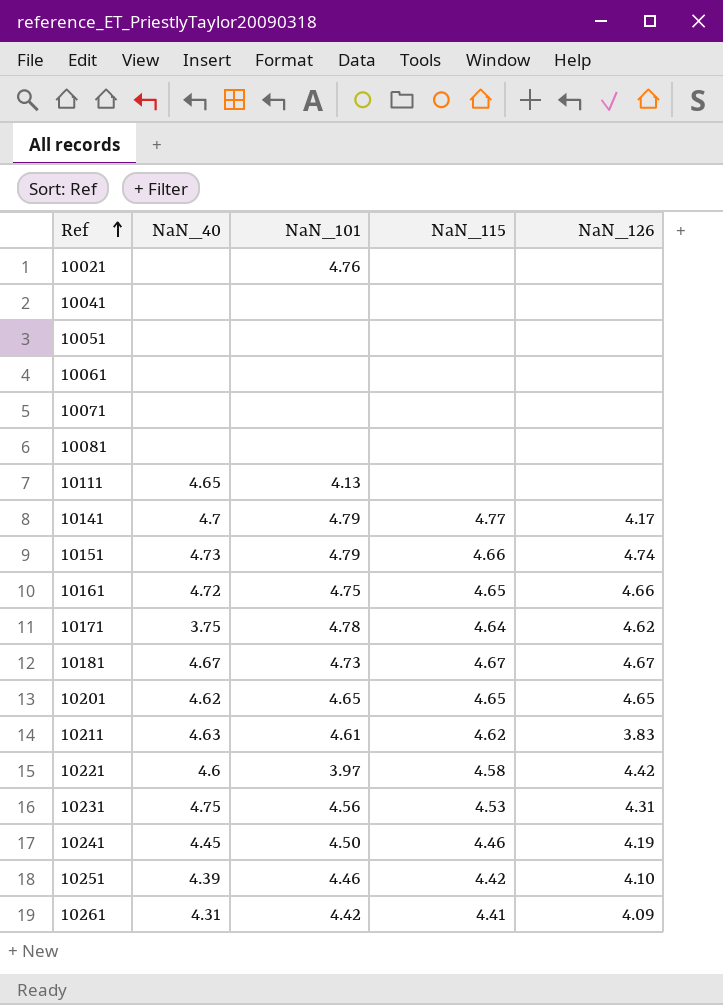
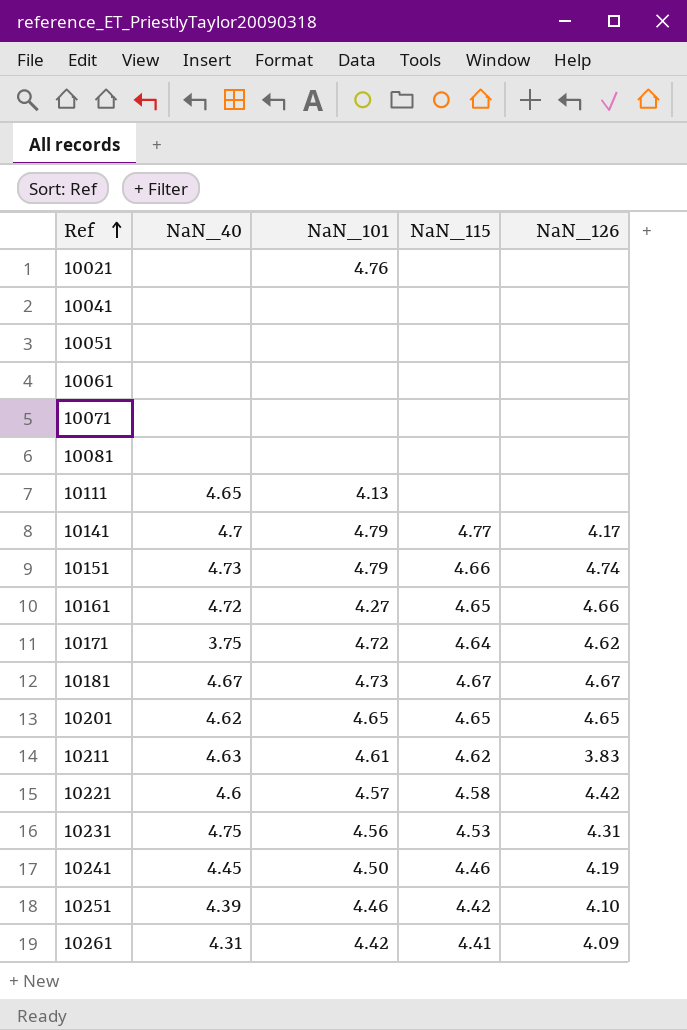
10161 | NaN_101: 4.75 -> 4.27
10171 | NaN_101: 4.78 -> 4.72
10221 | NaN_101: 3.97 -> 4.57

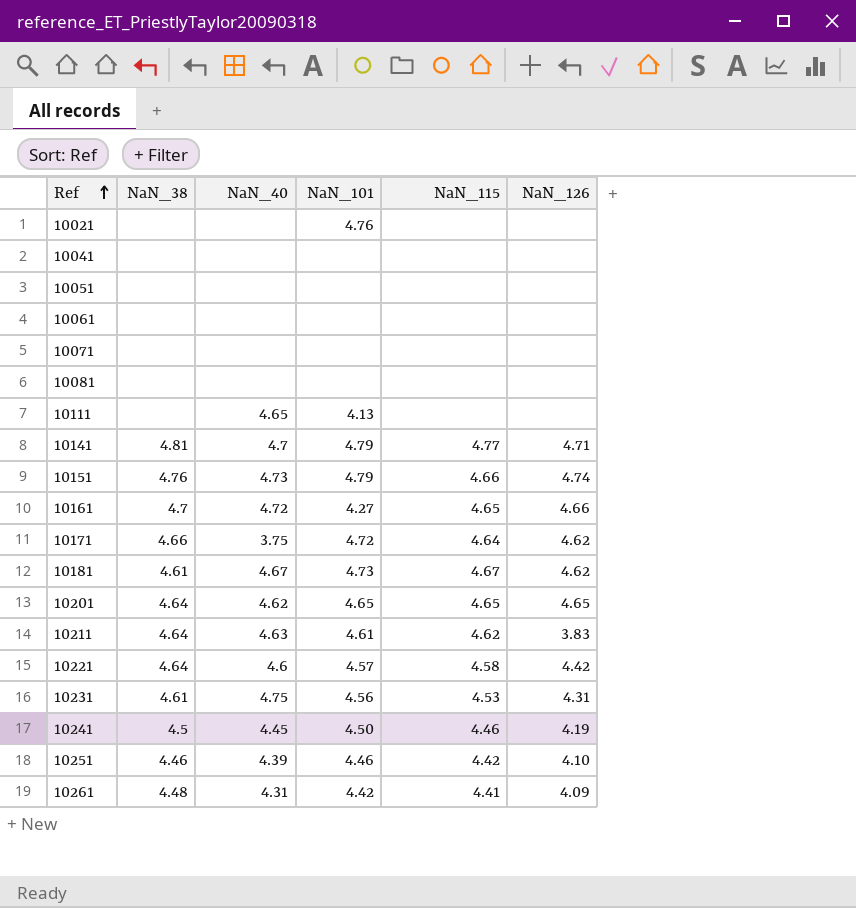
column NaN_38 | position: none -> 2
10141 | NaN_126: 4.17 -> 4.71
10181 | NaN_126: 4.67 -> 4.62

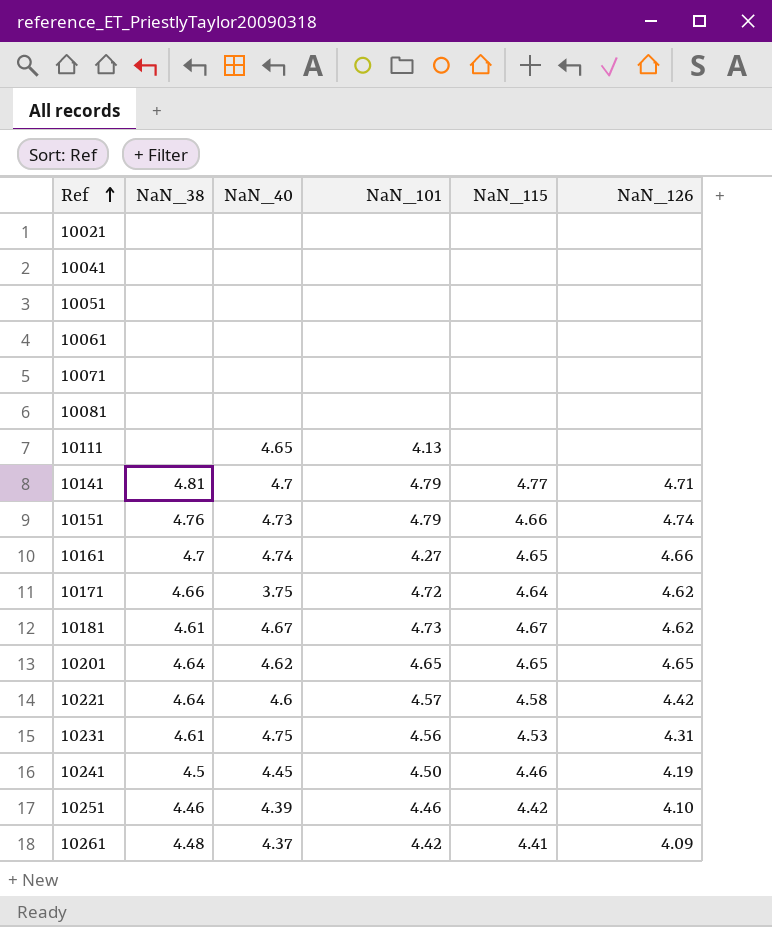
row 10211: 4.64 | 4.63 | 4.61 | 4.62 | 3.83 -> none
10021 | NaN_101: 4.76 -> none
10161 | NaN_40: 4.72 -> 4.74
10261 | NaN_40: 4.31 -> 4.37

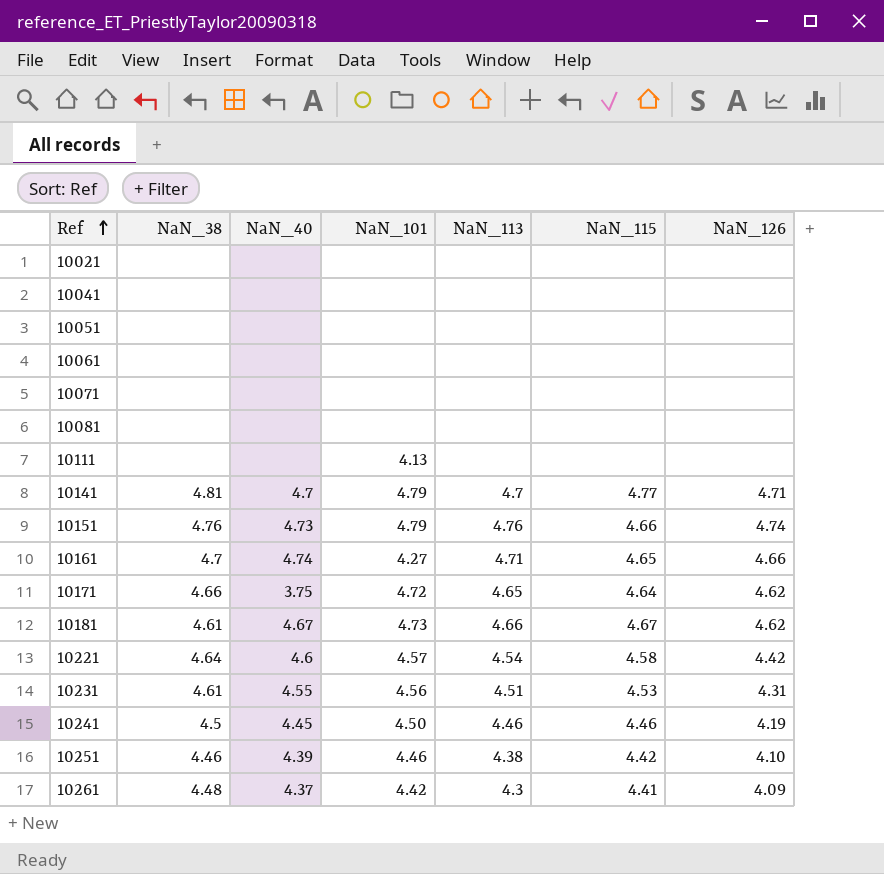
column NaN_113 | position: none -> 5
row 10201: 4.64 | 4.62 | 4.65 | 4.65 | 4.65 -> none
10111 | NaN_40: 4.65 -> none
10231 | NaN_40: 4.75 -> 4.55

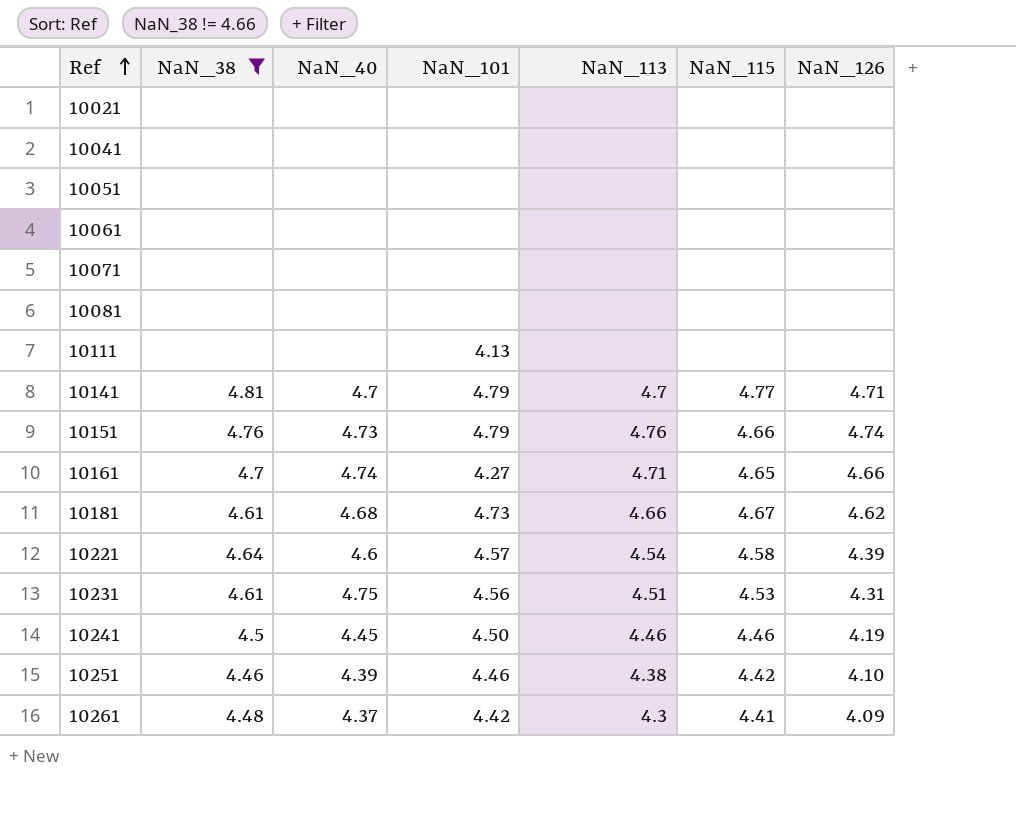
filter: none -> NaN_38 != 4.66
10181 | NaN_40: 4.67 -> 4.68
10221 | NaN_126: 4.42 -> 4.39
10231 | NaN_40: 4.55 -> 4.75

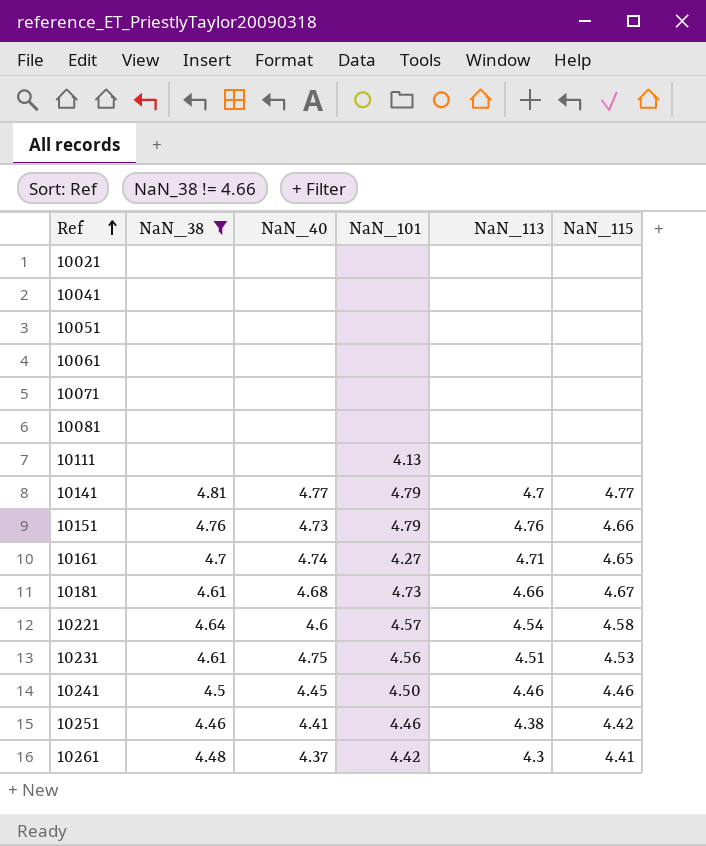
column NaN_126 | position: 7 -> none
10141 | NaN_40: 4.7 -> 4.77
10251 | NaN_40: 4.39 -> 4.41

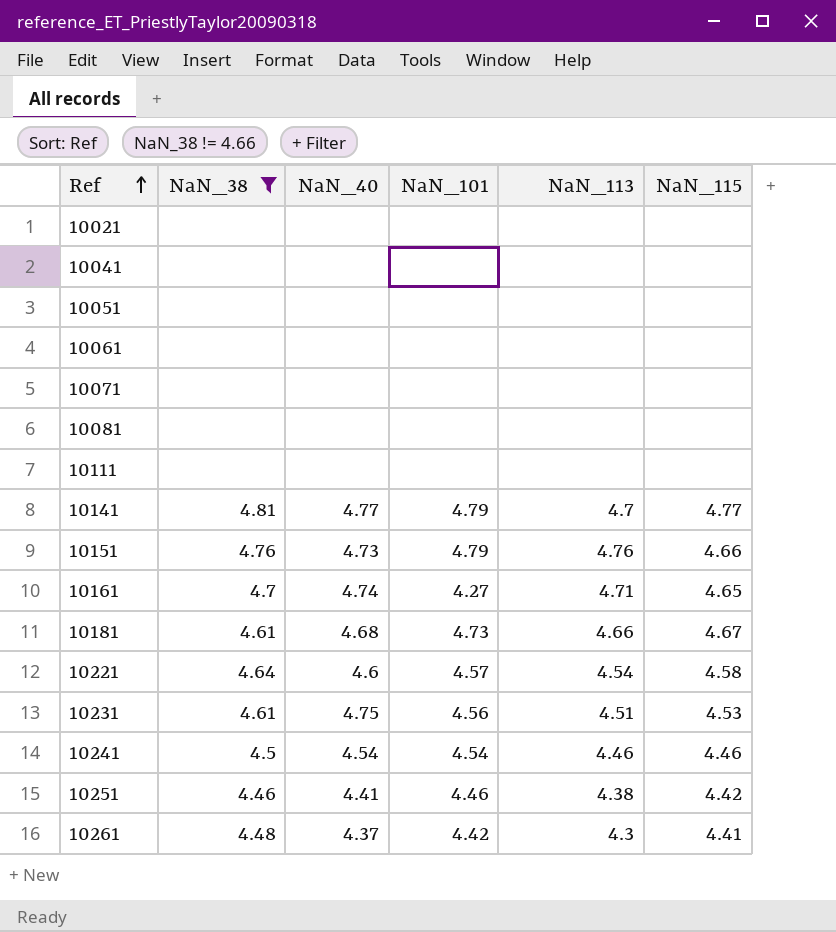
10111 | NaN_101: 4.13 -> none
10241 | NaN_40: 4.45 -> 4.54
10241 | NaN_101: 4.50 -> 4.54

